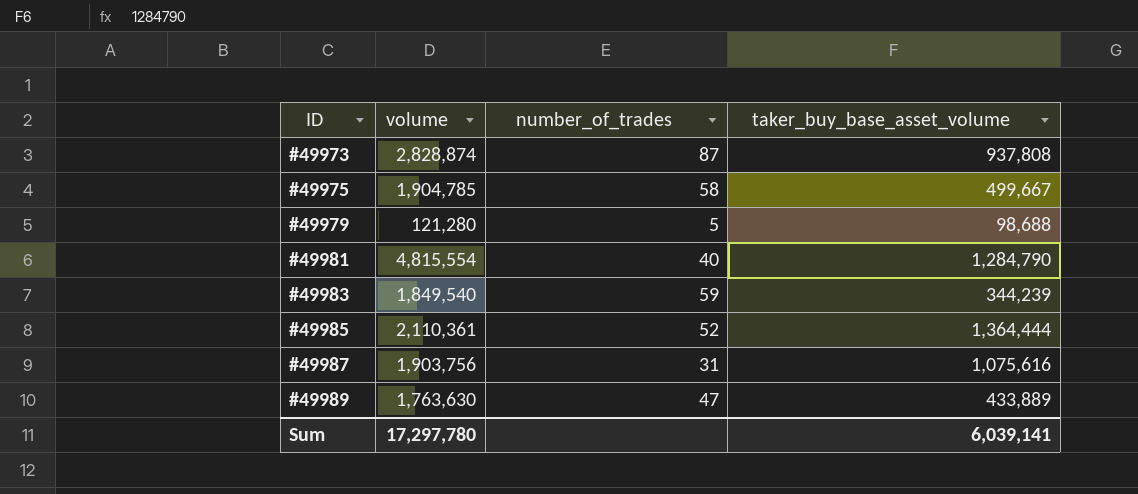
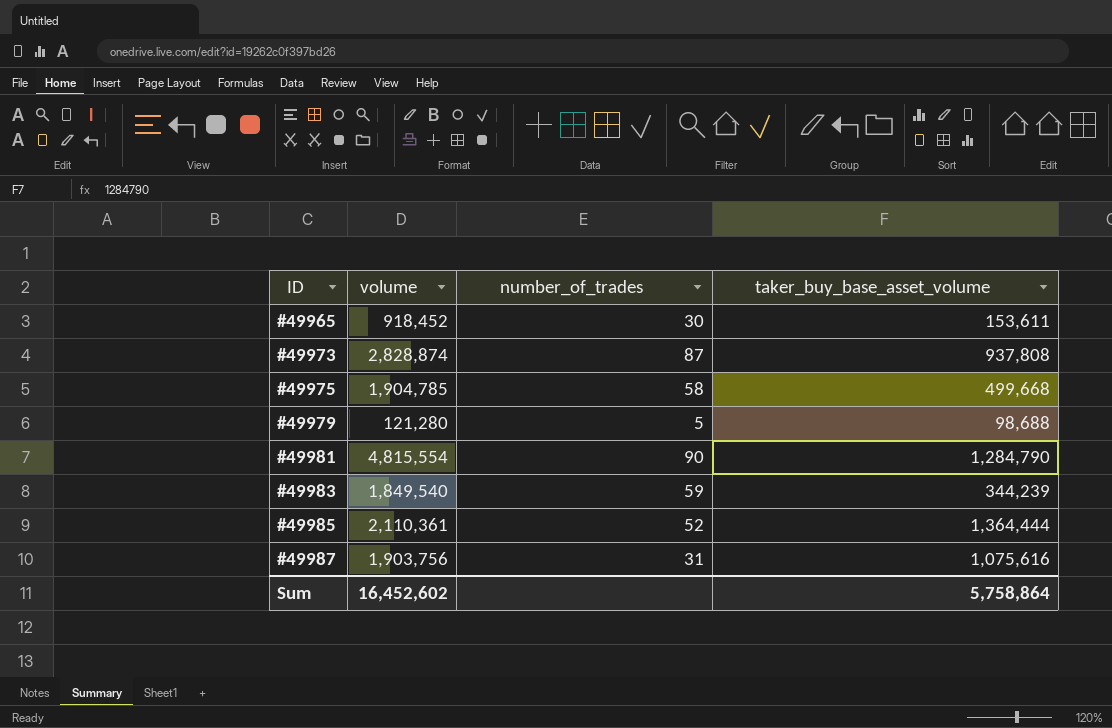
row #49989: 1,763,630 | 47 | 433,889 -> none
row #49965: none -> 918,452 | 30 | 153,611
#49975 | taker_buy_base_asset_volume: 499,667 -> 499,668
#49981 | number_of_trades: 40 -> 90
Sum | volume: 17,297,780 -> 16,452,602
Sum | taker_buy_base_asset_volume: 6,039,141 -> 5,758,864

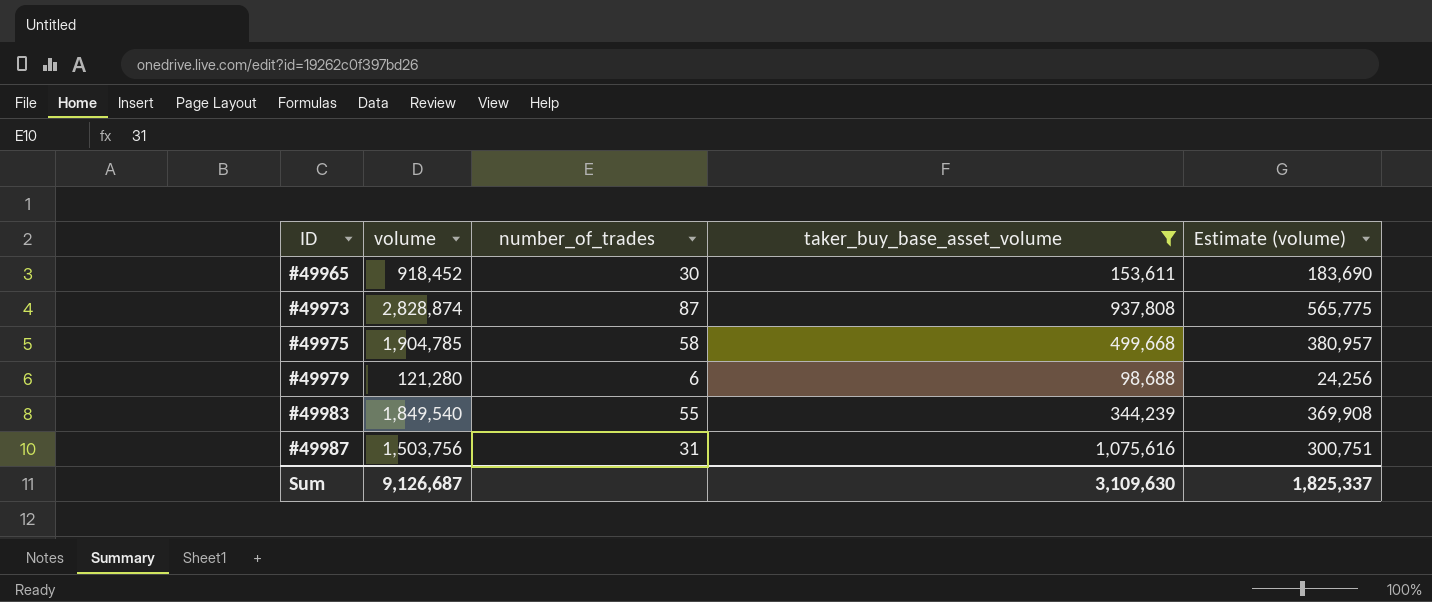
filter: none -> taker_buy_base_asset_volume <= 1,075,616
column Estimate (volume) | formula: none -> [volume] * 0.2
#49979 | number_of_trades: 5 -> 6
#49983 | number_of_trades: 59 -> 55
#49987 | volume: 1,903,756 -> 1,503,756
Sum | volume: 16,452,602 -> 9,126,687
Sum | taker_buy_base_asset_volume: 5,758,864 -> 3,109,630

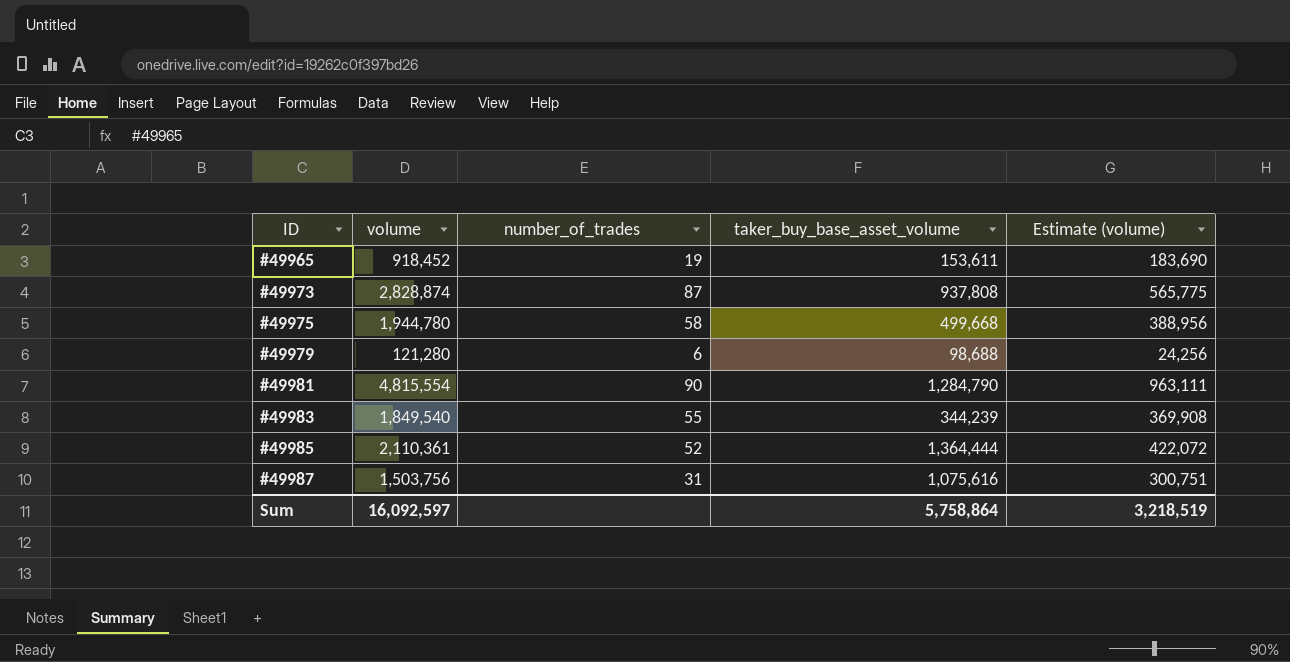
filter: taker_buy_base_asset_volume <= 1,075,616 -> none
#49965 | number_of_trades: 30 -> 19
#49975 | volume: 1,904,785 -> 1,944,780
#49975 | Estimate (volume): 380,957 -> 388,956
Sum | volume: 9,126,687 -> 16,092,597
Sum | taker_buy_base_asset_volume: 3,109,630 -> 5,758,864
Sum | Estimate (volume): 1,825,337 -> 3,218,519

